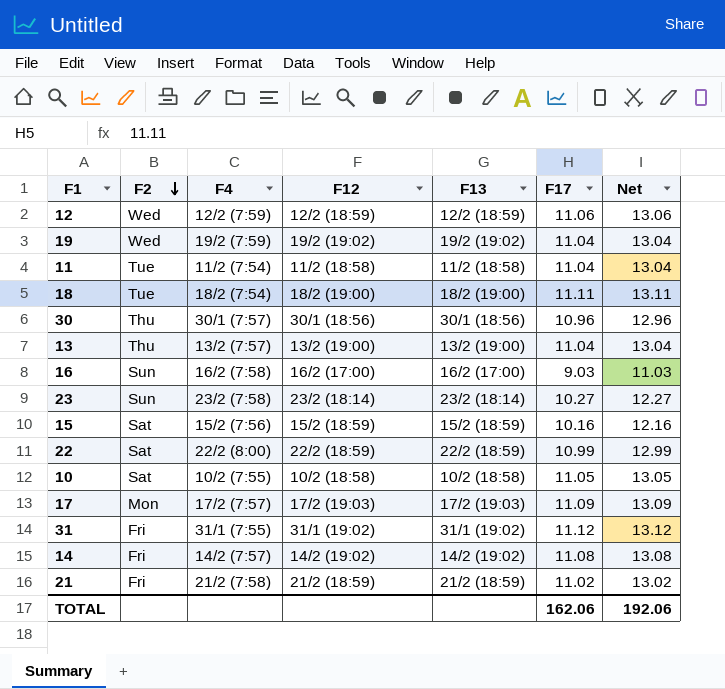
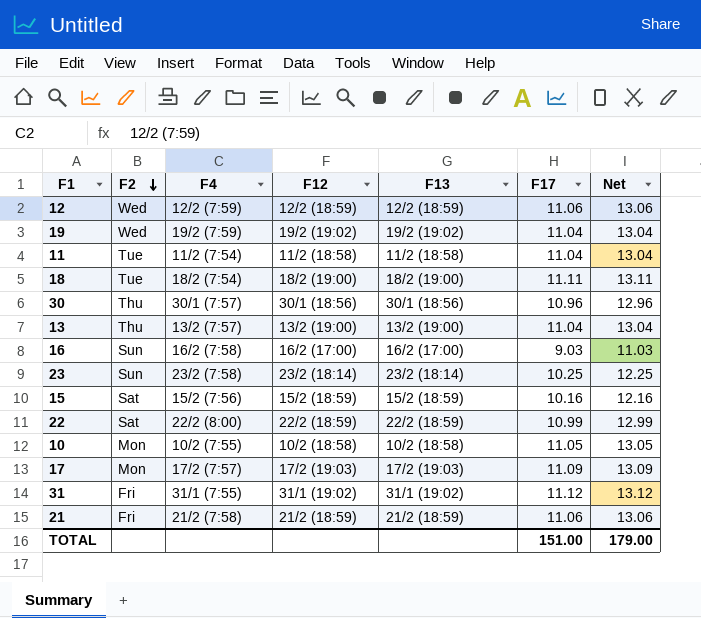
row 14: Fri | 14/2 (7:57) | 14/2 (19:02) | 14/2 (19:02) | 11.08 | 13.08 -> none
23 | F17: 10.27 -> 10.25
23 | Net: 12.27 -> 12.25
10 | F2: Sat -> Mon
21 | F17: 11.02 -> 11.06
21 | Net: 13.02 -> 13.06
TOTAL | F17: 162.06 -> 151.00
TOTAL | Net: 192.06 -> 179.00

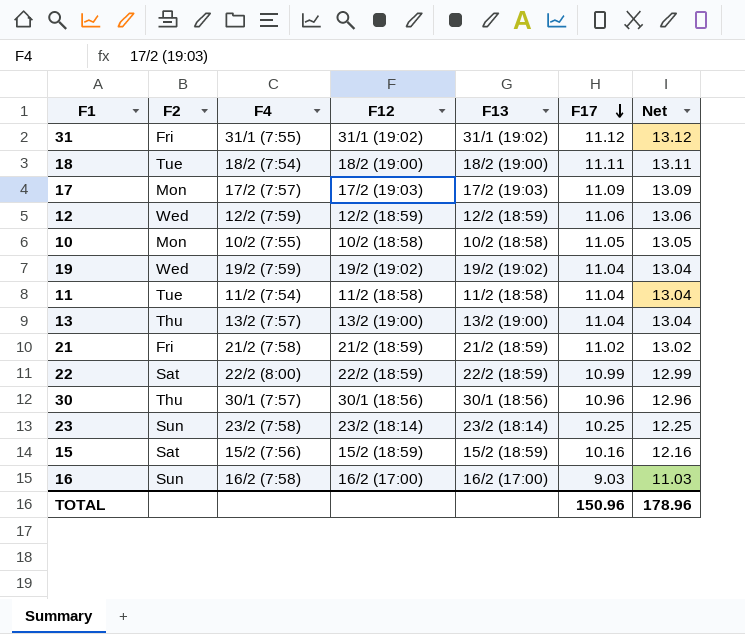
row order: F2 descending -> F17 descending
21 | F17: 11.06 -> 11.02
21 | Net: 13.06 -> 13.02
TOTAL | F17: 151.00 -> 150.96
TOTAL | Net: 179.00 -> 178.96

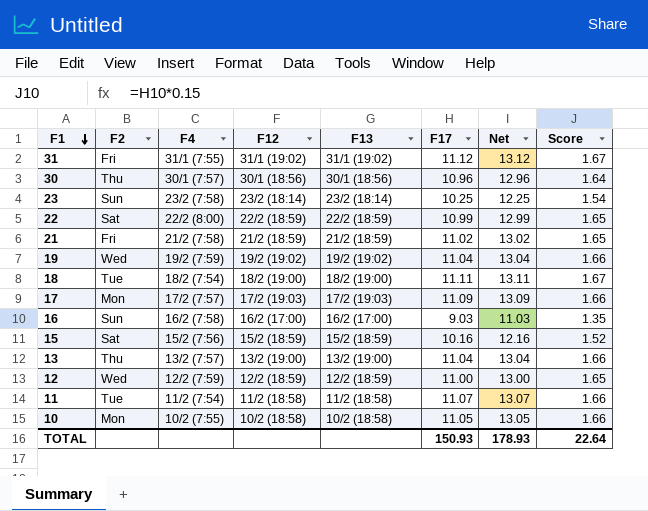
row order: F17 descending -> F1 descending
column Score | formula: none -> [F17] * 0.15
12 | F17: 11.06 -> 11.00
12 | Net: 13.06 -> 13.00
11 | F17: 11.04 -> 11.07
11 | Net: 13.04 -> 13.07
TOTAL | F17: 150.96 -> 150.93
TOTAL | Net: 178.96 -> 178.93

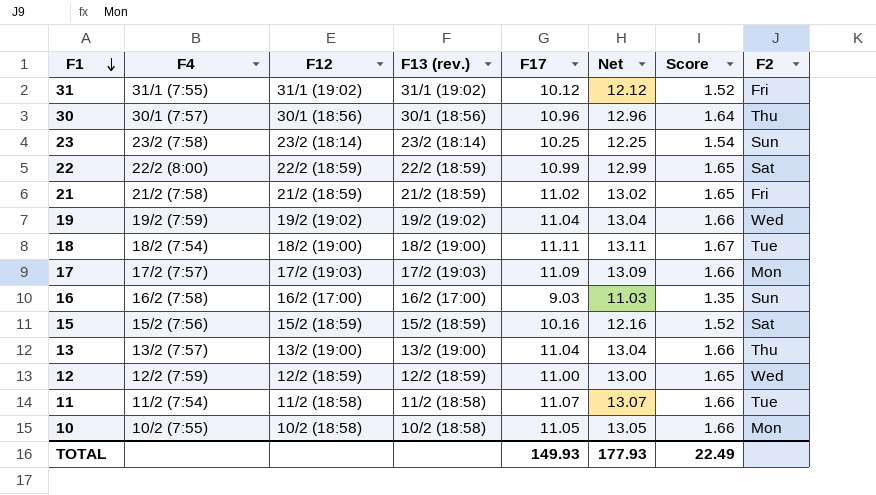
column name: F13 -> F13 (rev.)
column F2 | position: 2 -> 8
31 | F17: 11.12 -> 10.12
31 | Net: 13.12 -> 12.12
31 | Score: 1.67 -> 1.52
TOTAL | F17: 150.93 -> 149.93
TOTAL | Net: 178.93 -> 177.93
TOTAL | Score: 22.64 -> 22.49

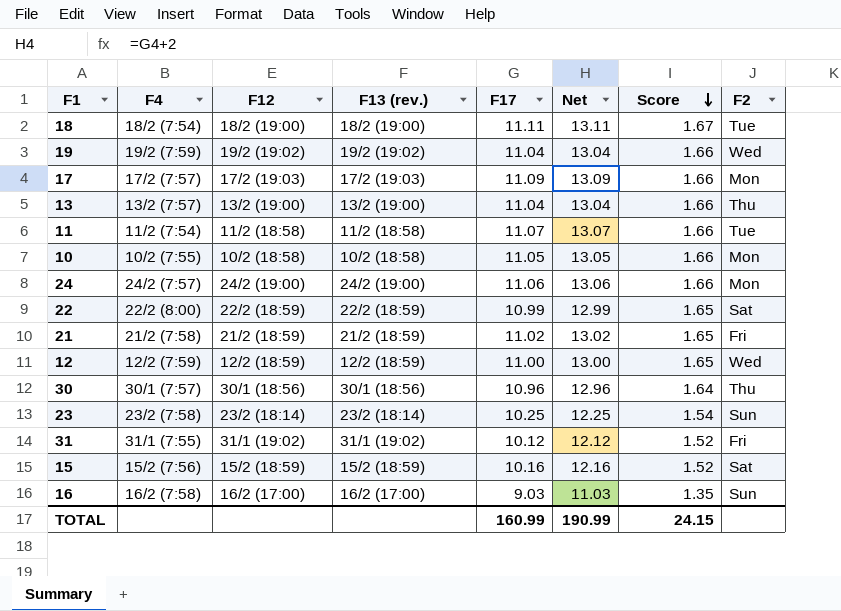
row order: F1 descending -> Score descending
row 24: none -> 24/2 (7:57) | 24/2 (19:00) | 24/2 (19:00) | 11.06 | 13.06 | 1.66 | Mon
TOTAL | F17: 149.93 -> 160.99
TOTAL | Net: 177.93 -> 190.99
TOTAL | Score: 22.49 -> 24.15

